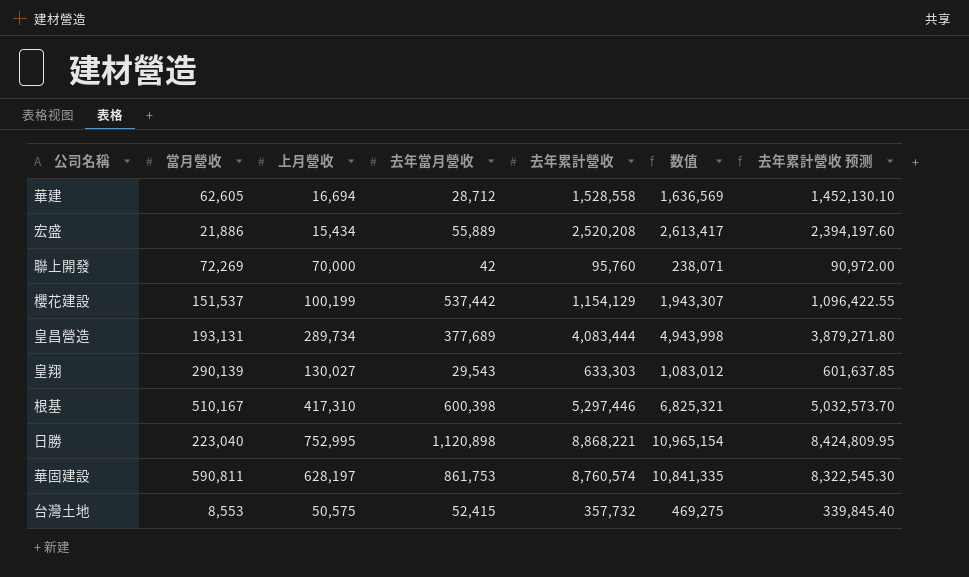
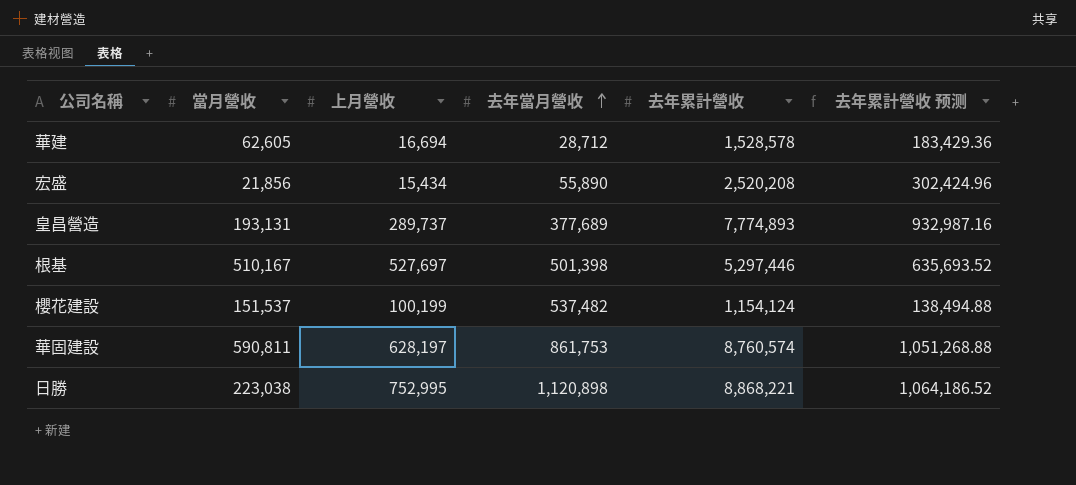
row order: none -> 去年當月營收 ascending
column 数值 | formula: [當月營收] + [上月營收] + [去年當月營收] + [去年累計營收] -> none
column 去年累計營收 预测 | formula: [去年累計營收] * 0.95 -> [去年累計營收] * 0.12
row 聯上開發: 72,269 | 70,000 | 42 | 95,760 | 238,071 | 90,972.00 -> none
row 皇翔: 290,139 | 130,027 | 29,543 | 633,303 | 1,083,012 | 601,637.85 -> none
row 台灣土地: 8,553 | 50,575 | 52,415 | 357,732 | 469,275 | 339,845.40 -> none
華建 | 去年累計營收: 1,528,558 -> 1,528,578
宏盛 | 當月營收: 21,886 -> 21,856
宏盛 | 去年當月營收: 55,889 -> 55,890
皇昌營造 | 上月營收: 289,734 -> 289,737
皇昌營造 | 去年累計營收: 4,083,444 -> 7,774,893
根基 | 上月營收: 417,310 -> 527,697
根基 | 去年當月營收: 600,398 -> 501,398
櫻花建設 | 去年當月營收: 537,442 -> 537,482
櫻花建設 | 去年累計營收: 1,154,129 -> 1,154,124
日勝 | 當月營收: 223,040 -> 223,038

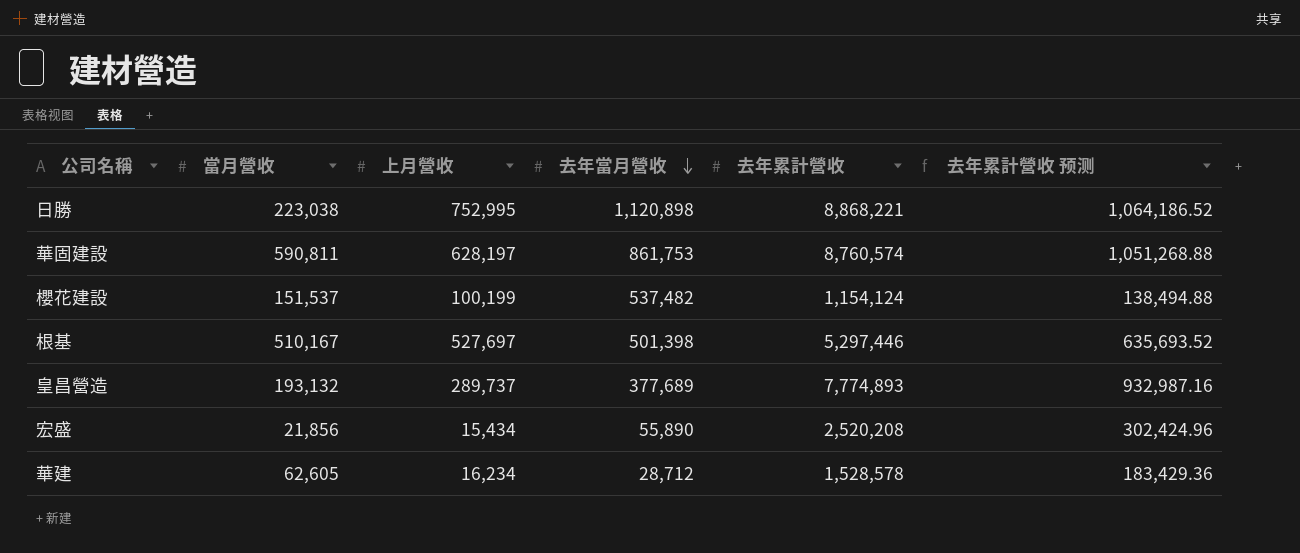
row order: 去年當月營收 ascending -> 去年當月營收 descending
皇昌營造 | 當月營收: 193,131 -> 193,132
華建 | 上月營收: 16,694 -> 16,234

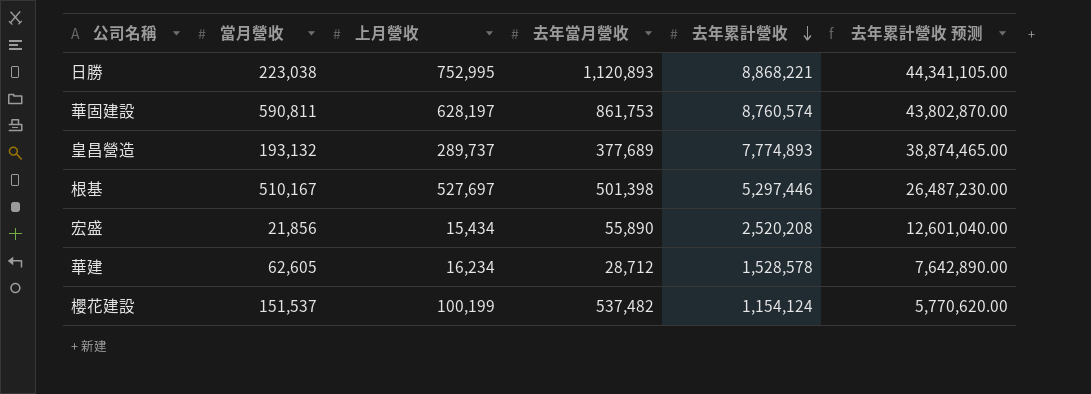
row order: 去年當月營收 descending -> 去年累計營收 descending
column 去年累計營收 预测 | formula: [去年累計營收] * 0.12 -> [去年累計營收] * 5
日勝 | 去年當月營收: 1,120,898 -> 1,120,893

